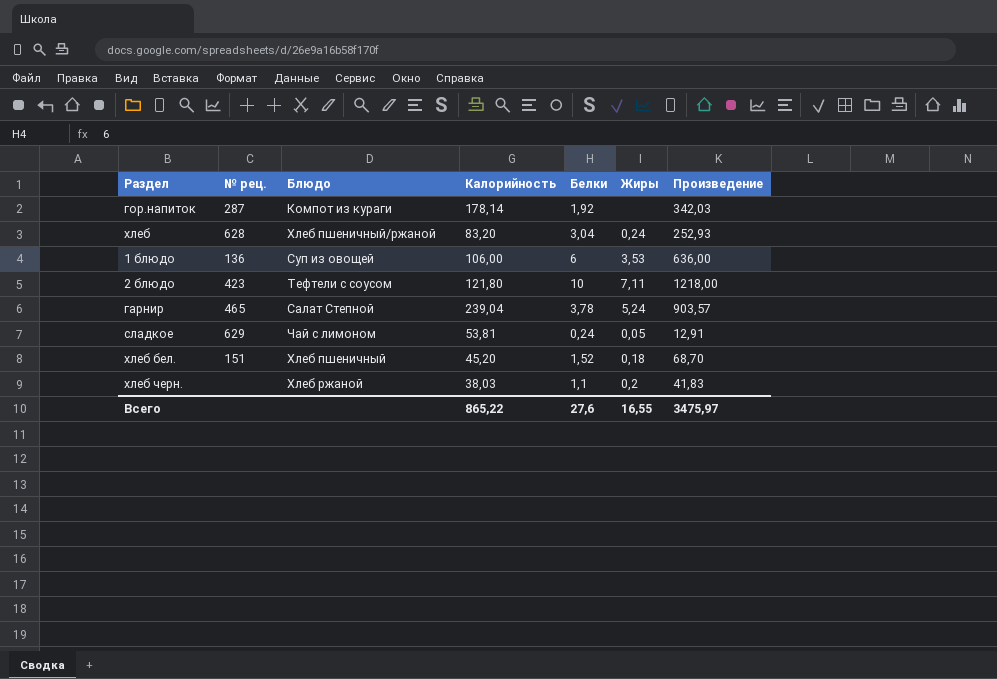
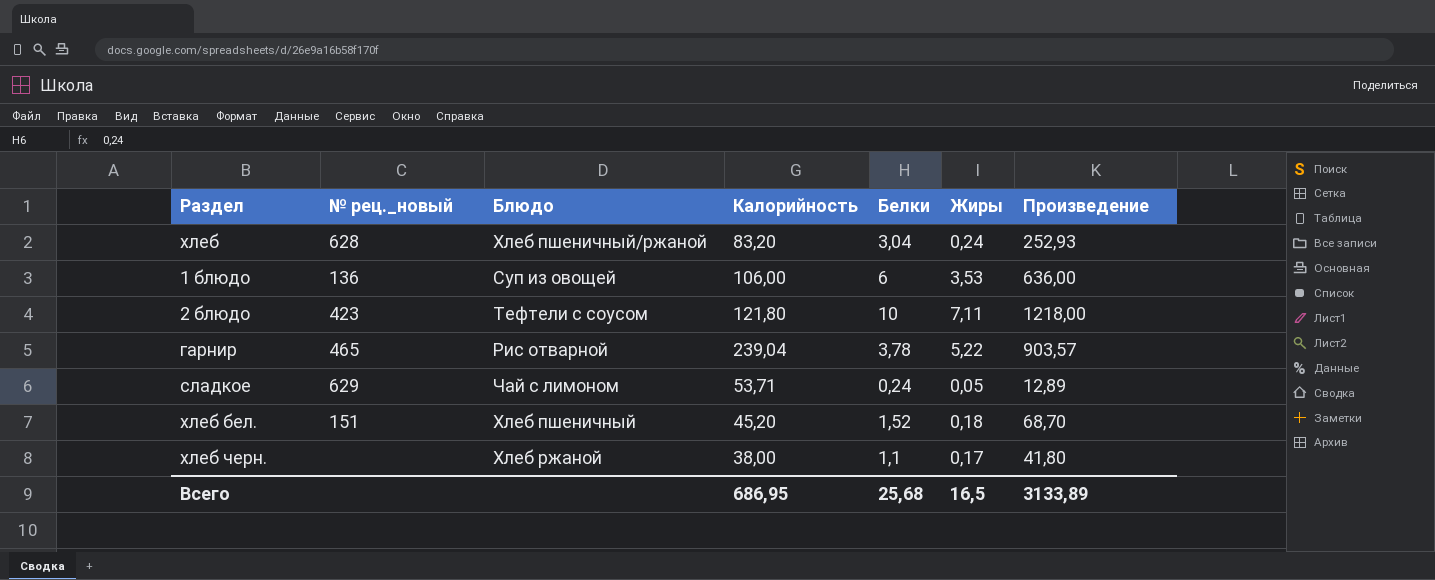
column name: № рец. -> № рец._новый
row гор.напиток: 287 | Компот из кураги | 178,14 | 1,92 | none | 342,03 -> none
гарнир | Блюдо: Салат Степной -> Рис отварной
гарнир | Жиры: 5,24 -> 5,22
сладкое | Калорийность: 53,81 -> 53,71
сладкое | Произведение: 12,91 -> 12,89
хлеб черн. | Калорийность: 38,03 -> 38,00
хлеб черн. | Жиры: 0,2 -> 0,17
хлеб черн. | Произведение: 41,83 -> 41,80
Всего | Калорийность: 865,22 -> 686,95
Всего | Белки: 27,6 -> 25,68
Всего | Жиры: 16,55 -> 16,5
Всего | Произведение: 3475,97 -> 3133,89

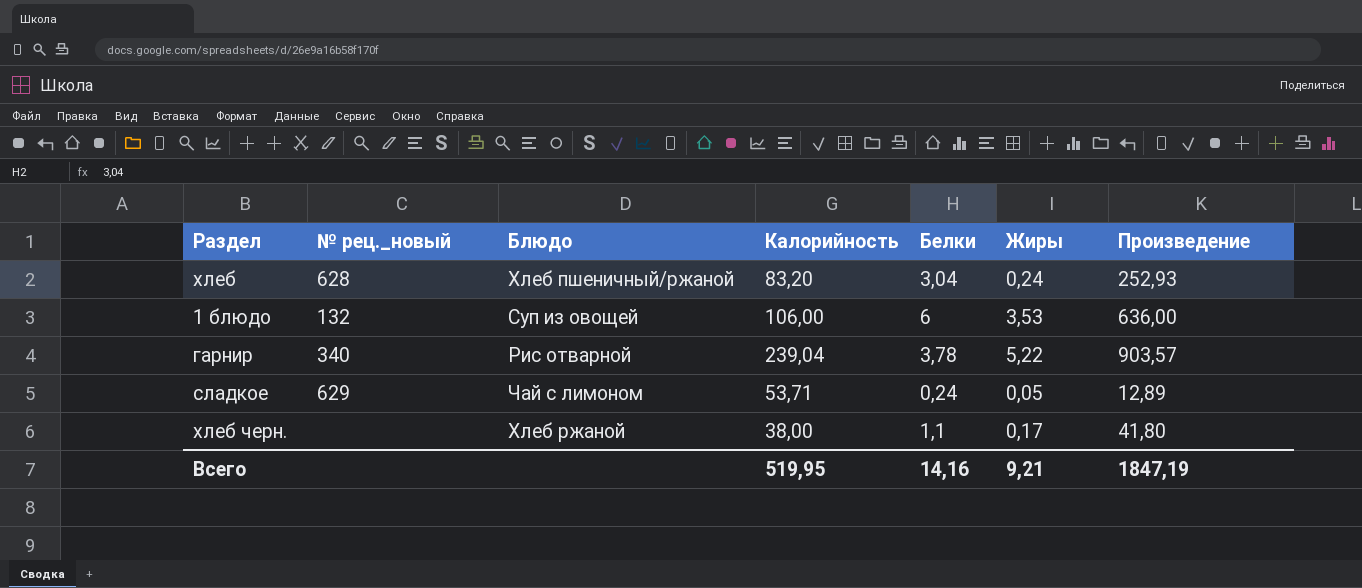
row 2 блюдо: 423 | Тефтели с соусом | 121,80 | 10 | 7,11 | 1218,00 -> none
row хлеб бел.: 151 | Хлеб пшеничный | 45,20 | 1,52 | 0,18 | 68,70 -> none
1 блюдо | № рец._новый: 136 -> 132
гарнир | № рец._новый: 465 -> 340
Всего | Калорийность: 686,95 -> 519,95
Всего | Белки: 25,68 -> 14,16
Всего | Жиры: 16,5 -> 9,21
Всего | Произведение: 3133,89 -> 1847,19

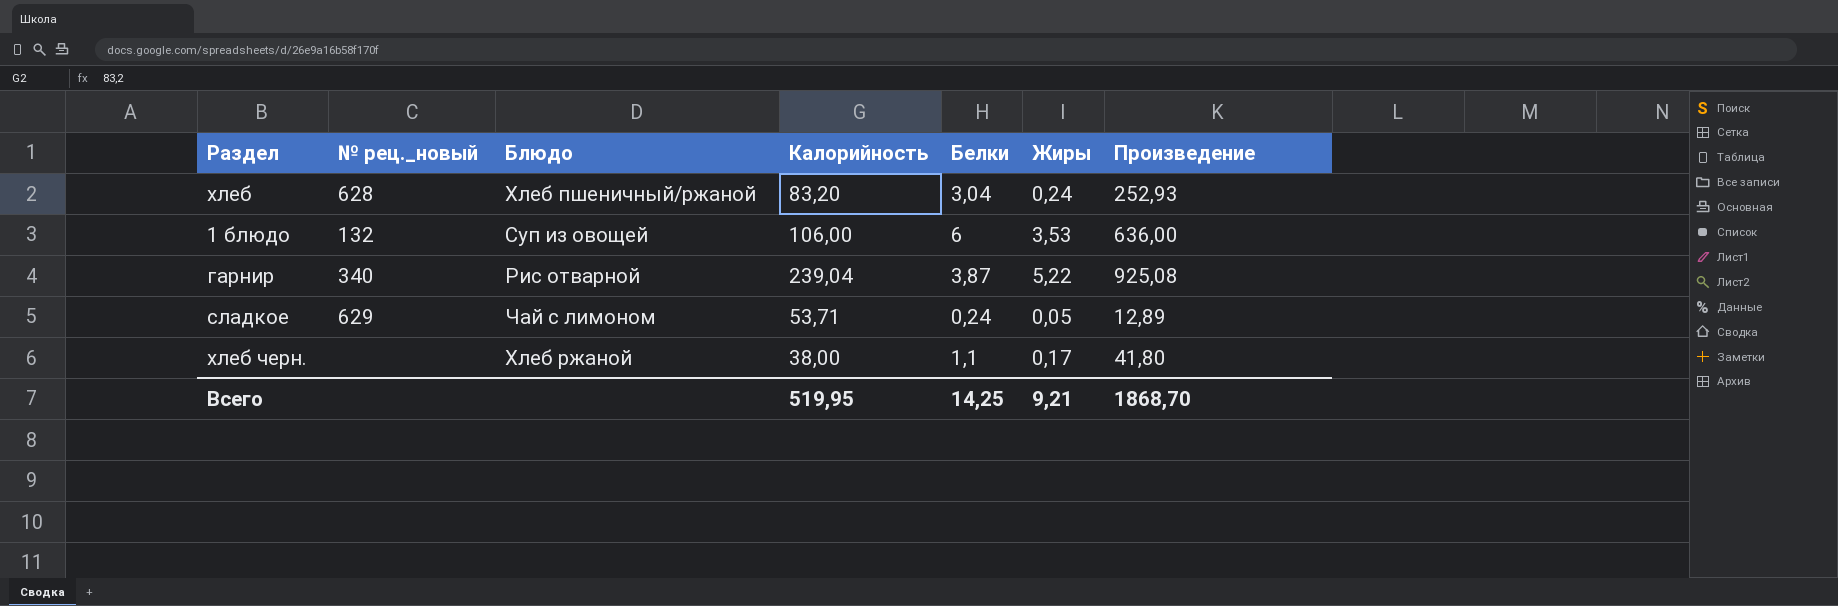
гарнир | Белки: 3,78 -> 3,87
гарнир | Произведение: 903,57 -> 925,08
Всего | Белки: 14,16 -> 14,25
Всего | Произведение: 1847,19 -> 1868,70

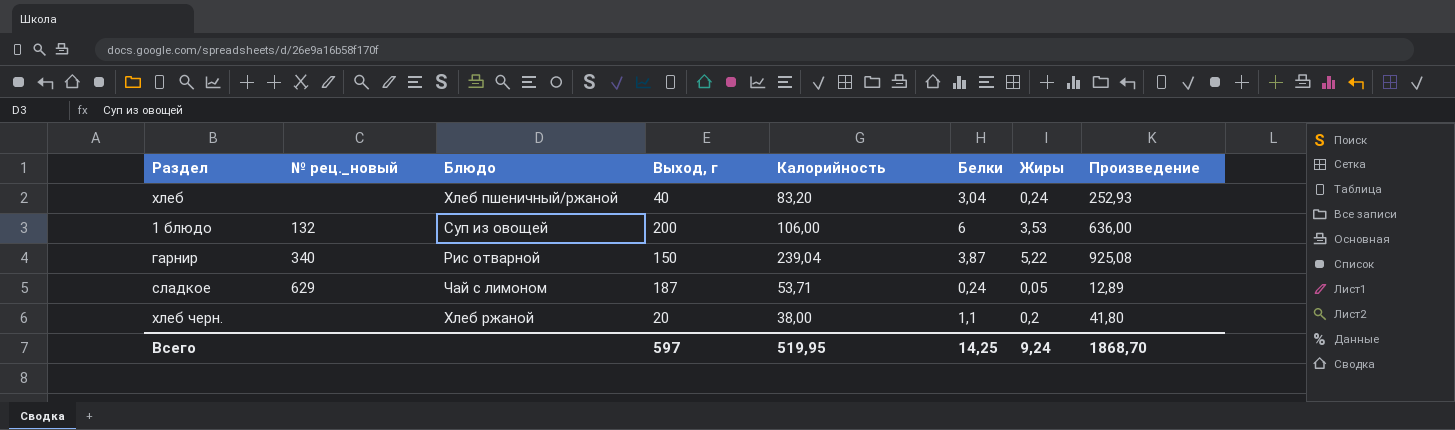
column Выход, г | position: none -> 4
хлеб | № рец._новый: 628 -> none
хлеб черн. | Жиры: 0,17 -> 0,2
Всего | Жиры: 9,21 -> 9,24

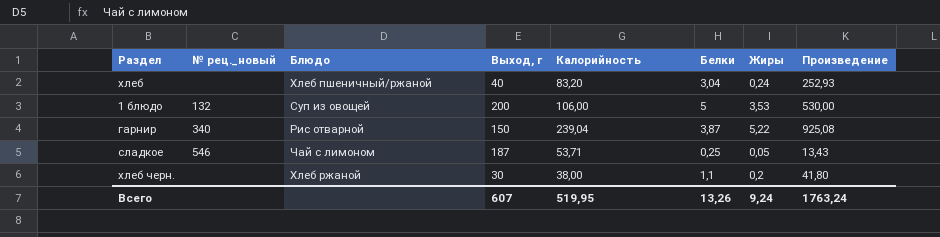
1 блюдо | Белки: 6 -> 5
1 блюдо | Произведение: 636,00 -> 530,00
сладкое | № рец._новый: 629 -> 546
сладкое | Белки: 0,24 -> 0,25
сладкое | Произведение: 12,89 -> 13,43
хлеб черн. | Выход, г: 20 -> 30
Всего | Выход, г: 597 -> 607
Всего | Белки: 14,25 -> 13,26
Всего | Произведение: 1868,70 -> 1763,24

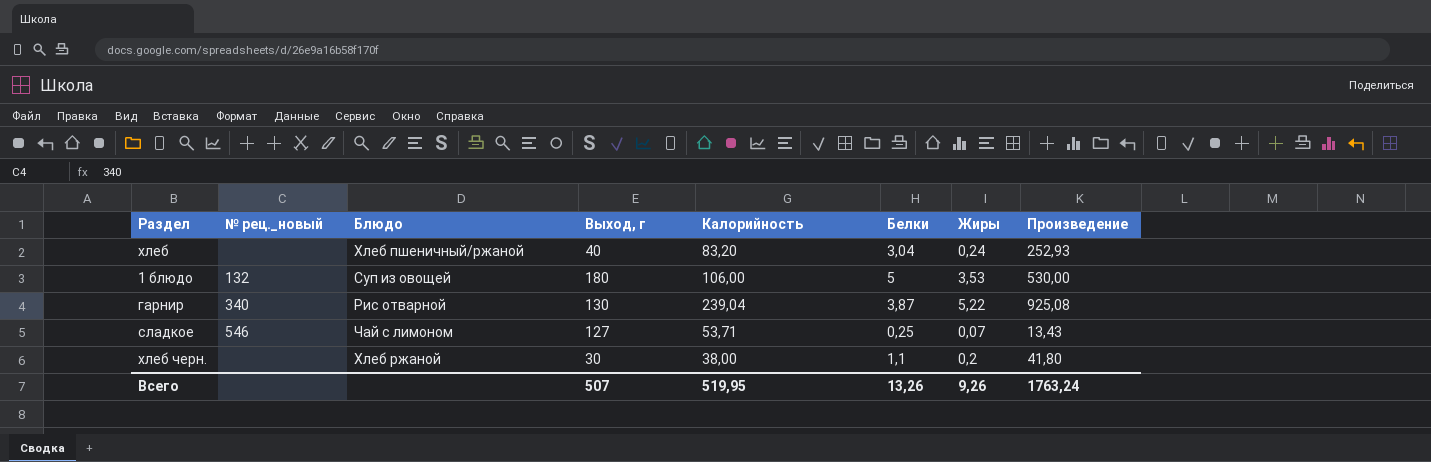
1 блюдо | Выход, г: 200 -> 180
гарнир | Выход, г: 150 -> 130
сладкое | Выход, г: 187 -> 127
сладкое | Жиры: 0,05 -> 0,07
Всего | Выход, г: 607 -> 507
Всего | Жиры: 9,24 -> 9,26

